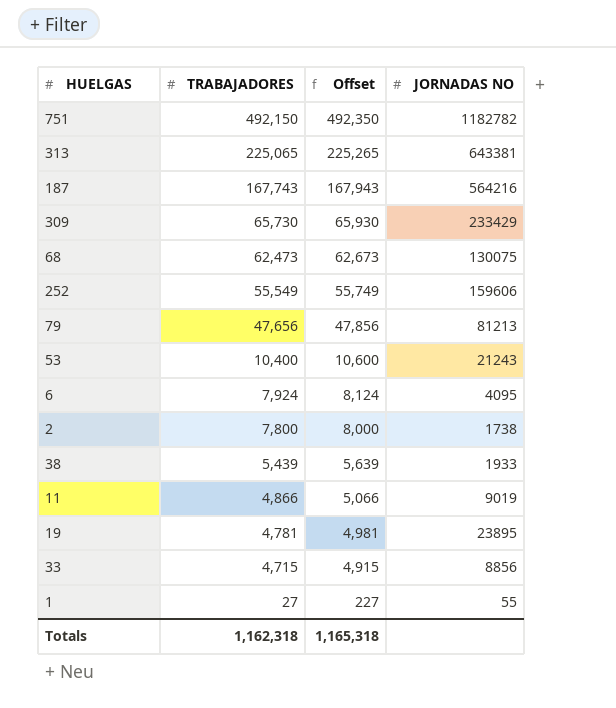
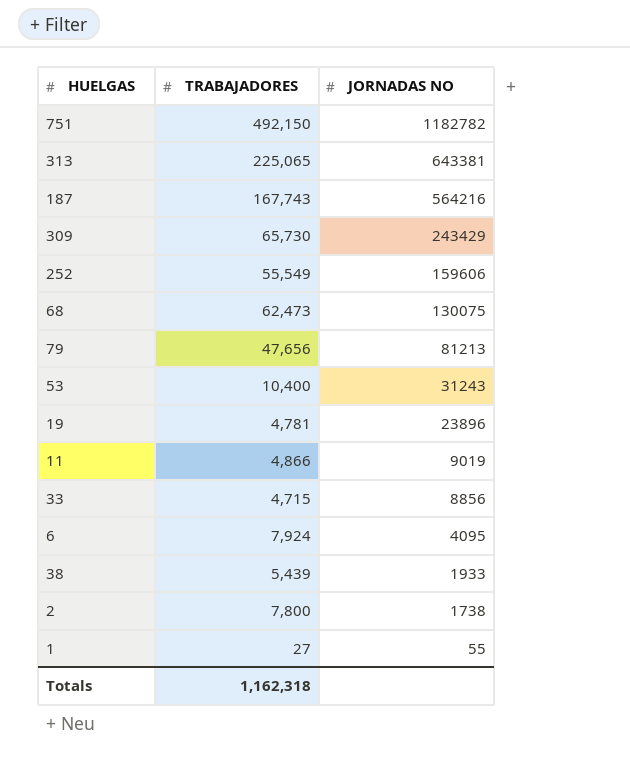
row order: TRABAJADORES descending -> JORNADAS NO descending
column Offset | formula: [TRABAJADORES] + 200 -> none
309 | JORNADAS NO: 233429 -> 243429
53 | JORNADAS NO: 21243 -> 31243
19 | JORNADAS NO: 23895 -> 23896

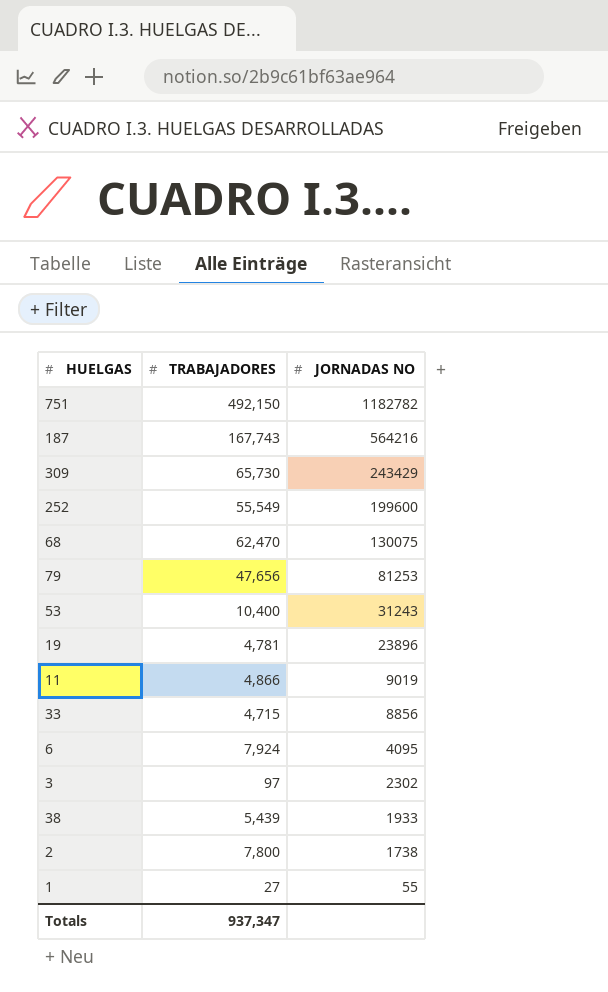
row 313: 225,065 | 643381 -> none
252 | JORNADAS NO: 159606 -> 199600
68 | TRABAJADORES: 62,473 -> 62,470
79 | JORNADAS NO: 81213 -> 81253
row 3: none -> 97 | 2302
Totals | TRABAJADORES: 1,162,318 -> 937,347

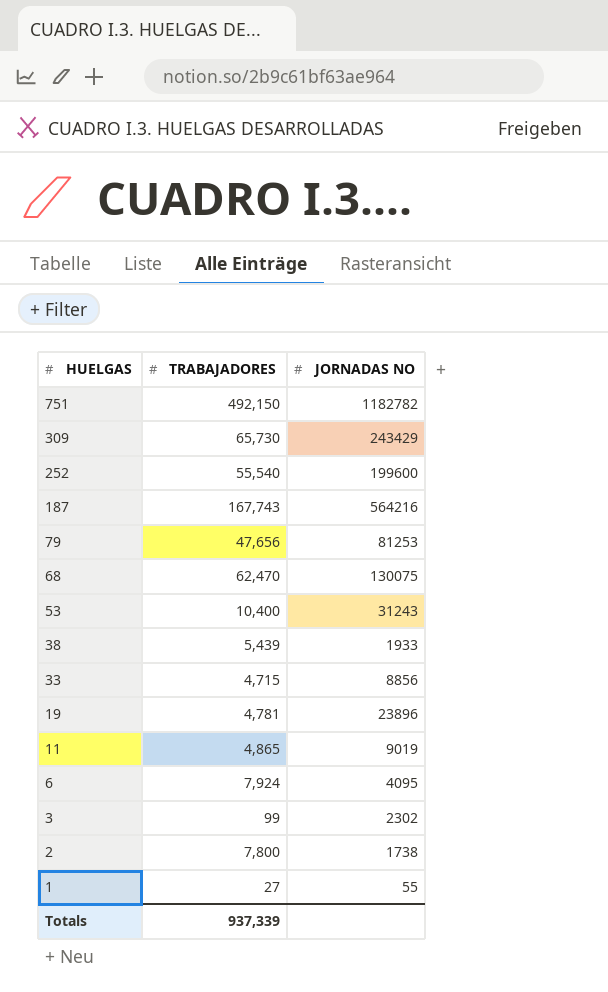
row order: JORNADAS NO descending -> HUELGAS descending
252 | TRABAJADORES: 55,549 -> 55,540
11 | TRABAJADORES: 4,866 -> 4,865
3 | TRABAJADORES: 97 -> 99
Totals | TRABAJADORES: 937,347 -> 937,339

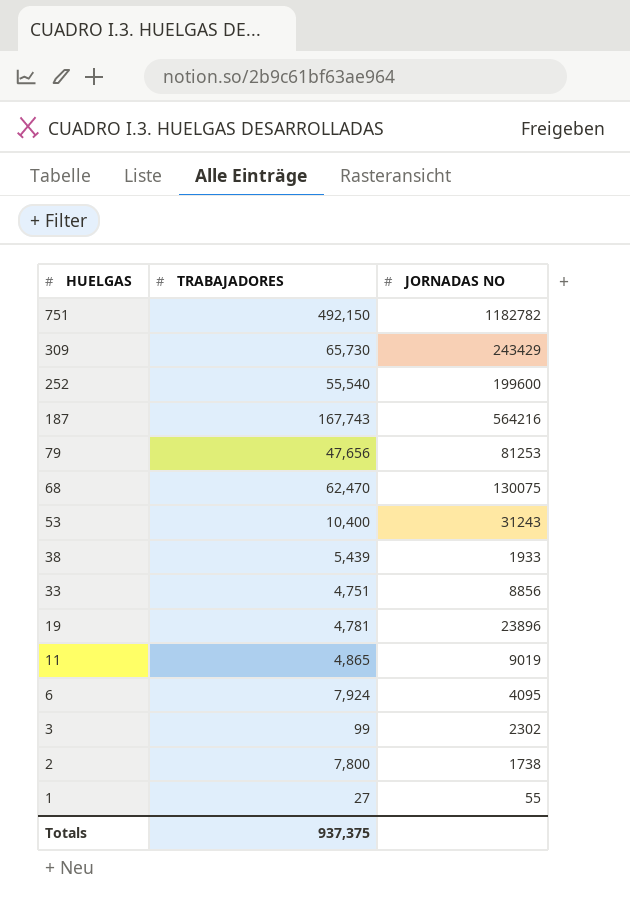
33 | TRABAJADORES: 4,715 -> 4,751
Totals | TRABAJADORES: 937,339 -> 937,375

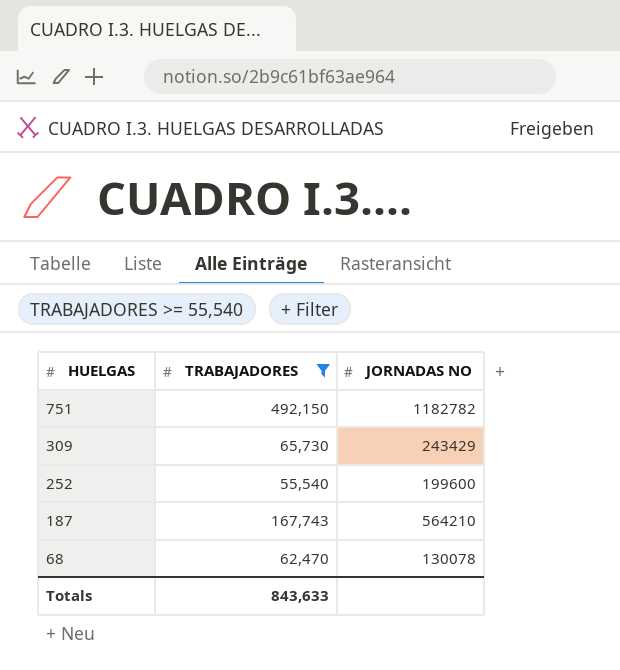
filter: none -> TRABAJADORES >= 55,540
187 | JORNADAS NO: 564216 -> 564210
68 | JORNADAS NO: 130075 -> 130078
Totals | TRABAJADORES: 937,375 -> 843,633

